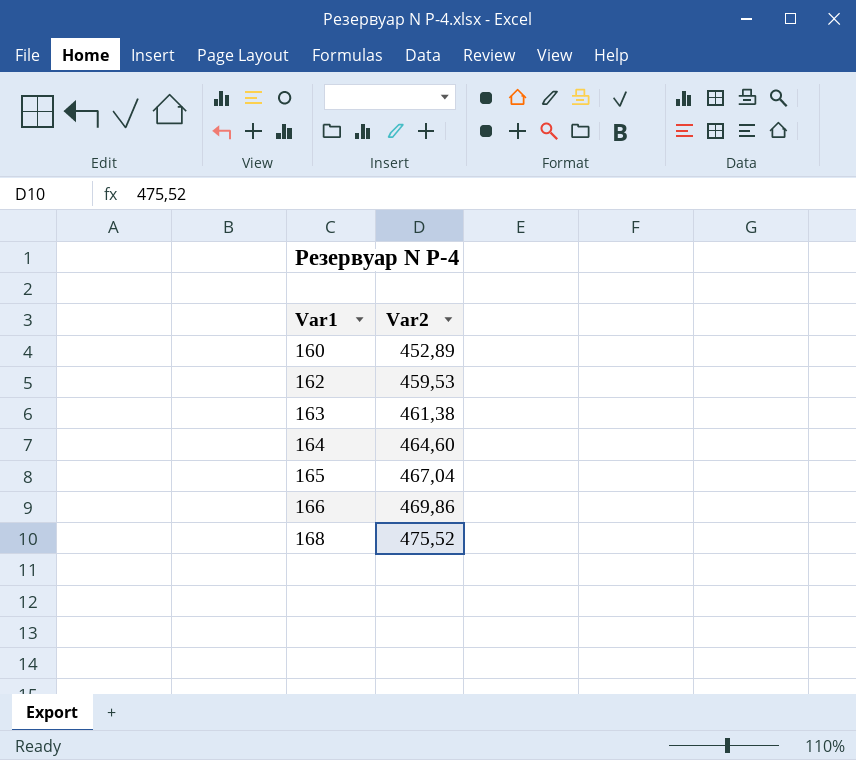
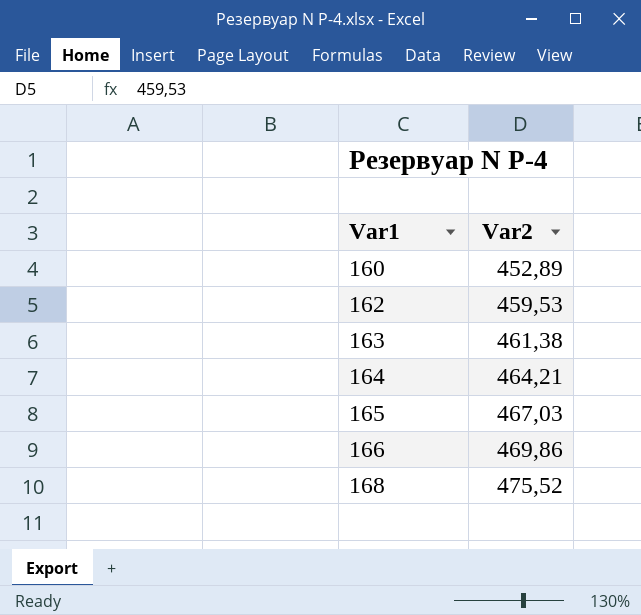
164 | Var2: 464,60 -> 464,21
165 | Var2: 467,04 -> 467,03

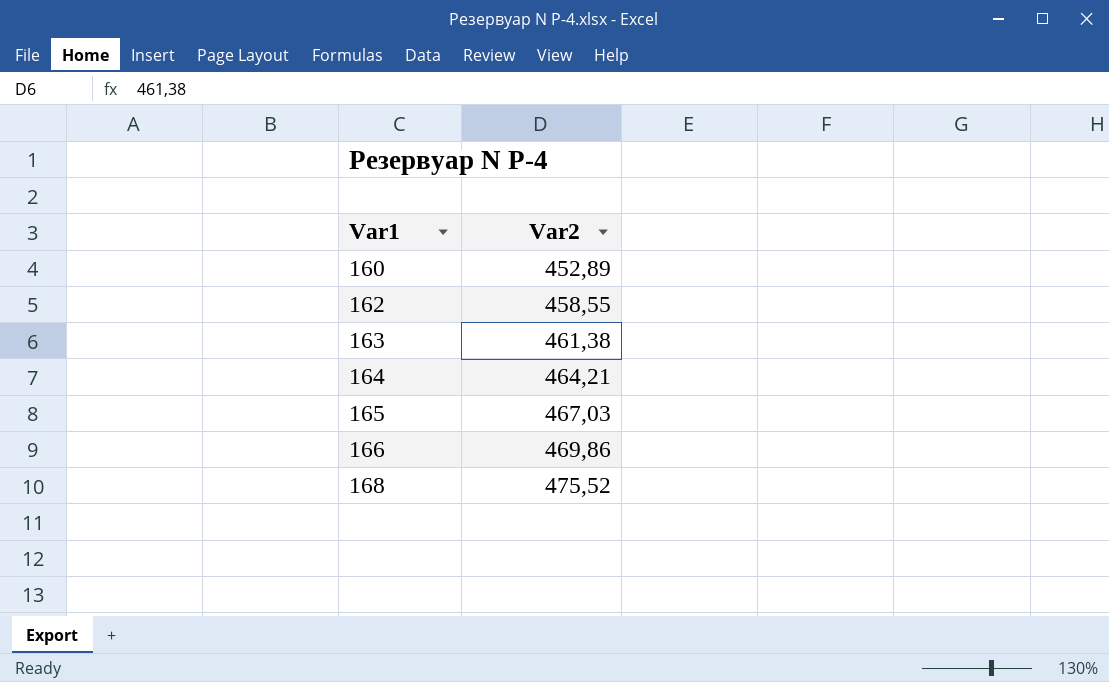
162 | Var2: 459,53 -> 458,55

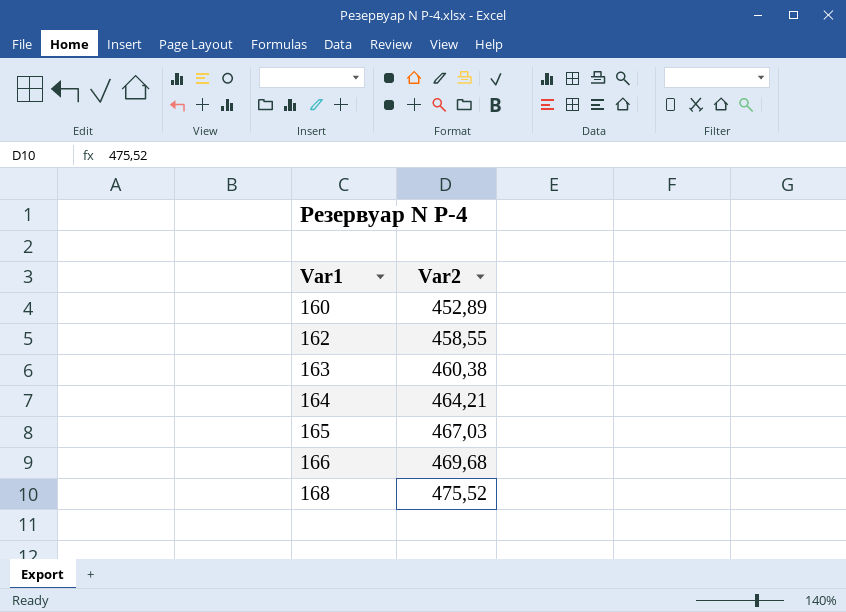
163 | Var2: 461,38 -> 460,38
166 | Var2: 469,86 -> 469,68

